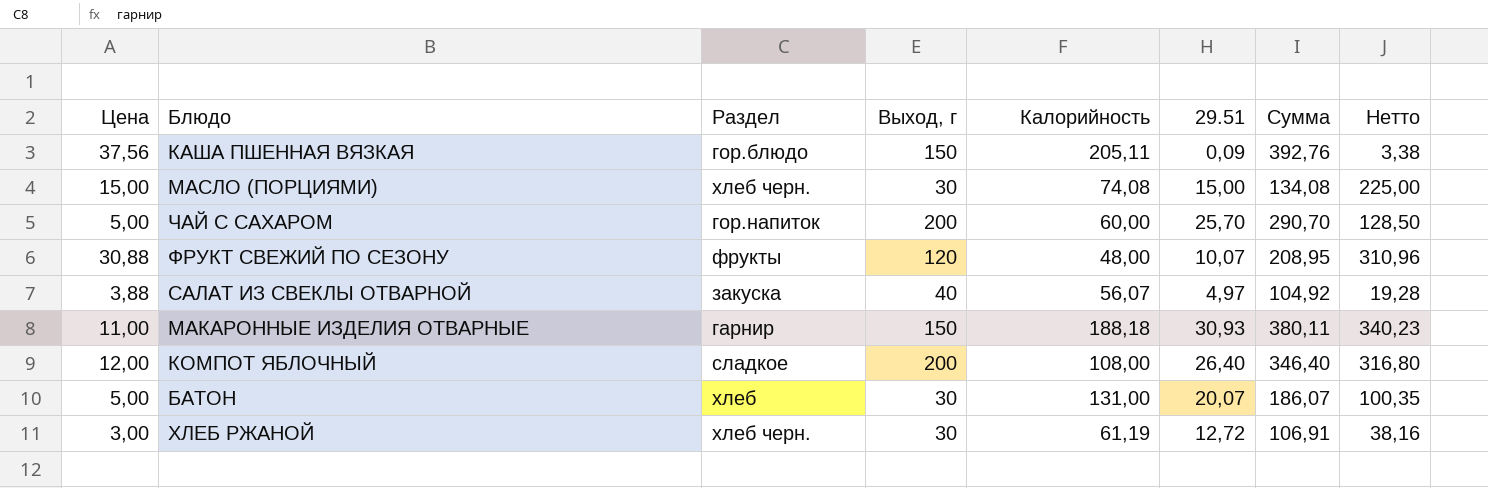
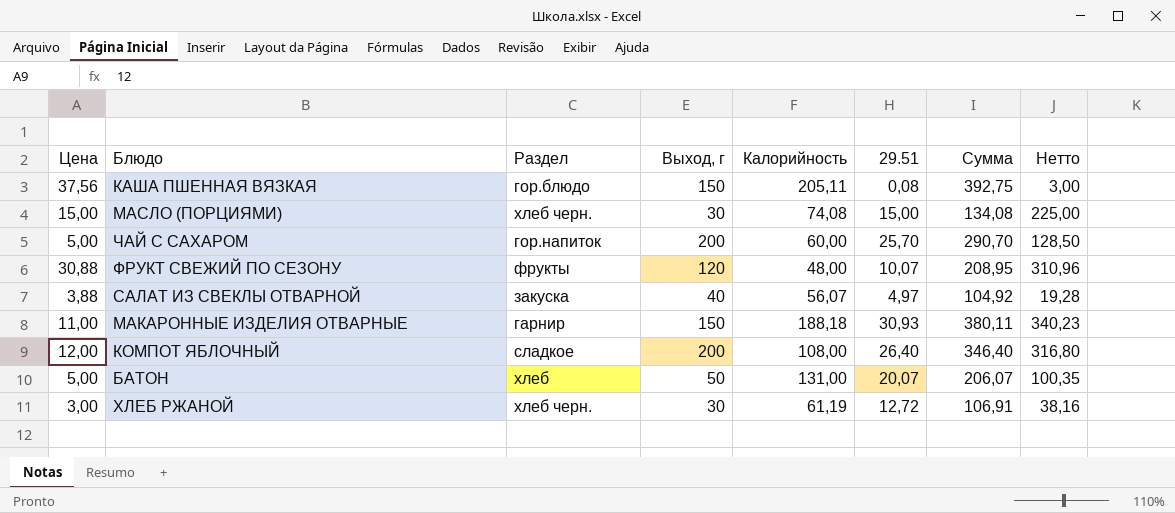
КАША ПШЕННАЯ ВЯЗКАЯ | 29.51: 0,09 -> 0,08
КАША ПШЕННАЯ ВЯЗКАЯ | Сумма: 392,76 -> 392,75
КАША ПШЕННАЯ ВЯЗКАЯ | Нетто: 3,38 -> 3,00
БАТОН | Выход, г: 30 -> 50
БАТОН | Сумма: 186,07 -> 206,07

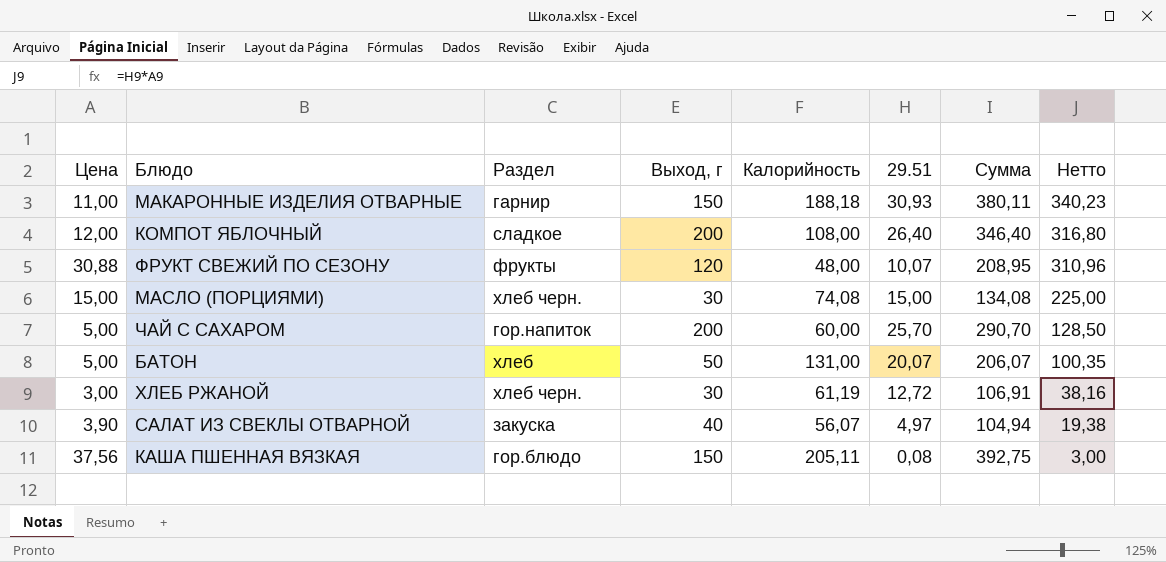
row order: none -> Нетто descending
САЛАТ ИЗ СВЕКЛЫ ОТВАРНОЙ | Цена: 3,88 -> 3,90
САЛАТ ИЗ СВЕКЛЫ ОТВАРНОЙ | Сумма: 104,92 -> 104,94
САЛАТ ИЗ СВЕКЛЫ ОТВАРНОЙ | Нетто: 19,28 -> 19,38

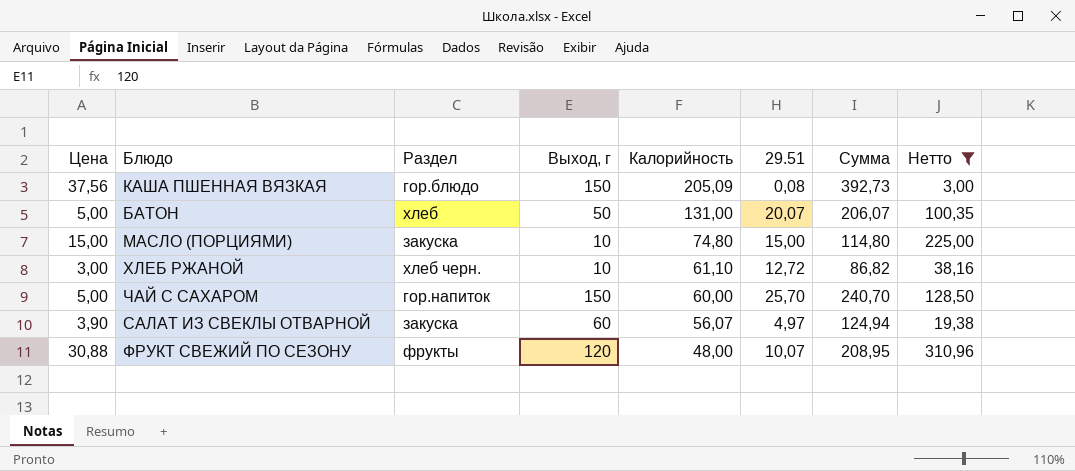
filter: none -> Нетто <= 310,96
row order: Нетто descending -> Калорийность descending
КАША ПШЕННАЯ ВЯЗКАЯ | Калорийность: 205,11 -> 205,09
КАША ПШЕННАЯ ВЯЗКАЯ | Сумма: 392,75 -> 392,73
МАСЛО (ПОРЦИЯМИ) | Раздел: хлеб черн. -> закуска
МАСЛО (ПОРЦИЯМИ) | Выход, г: 30 -> 10
МАСЛО (ПОРЦИЯМИ) | Калорийность: 74,08 -> 74,80
МАСЛО (ПОРЦИЯМИ) | Сумма: 134,08 -> 114,80
ХЛЕБ РЖАНОЙ | Выход, г: 30 -> 10
ХЛЕБ РЖАНОЙ | Калорийность: 61,19 -> 61,10
ХЛЕБ РЖАНОЙ | Сумма: 106,91 -> 86,82
ЧАЙ С САХАРОМ | Выход, г: 200 -> 150
ЧАЙ С САХАРОМ | Сумма: 290,70 -> 240,70
САЛАТ ИЗ СВЕКЛЫ ОТВАРНОЙ | Выход, г: 40 -> 60
САЛАТ ИЗ СВЕКЛЫ ОТВАРНОЙ | Сумма: 104,94 -> 124,94

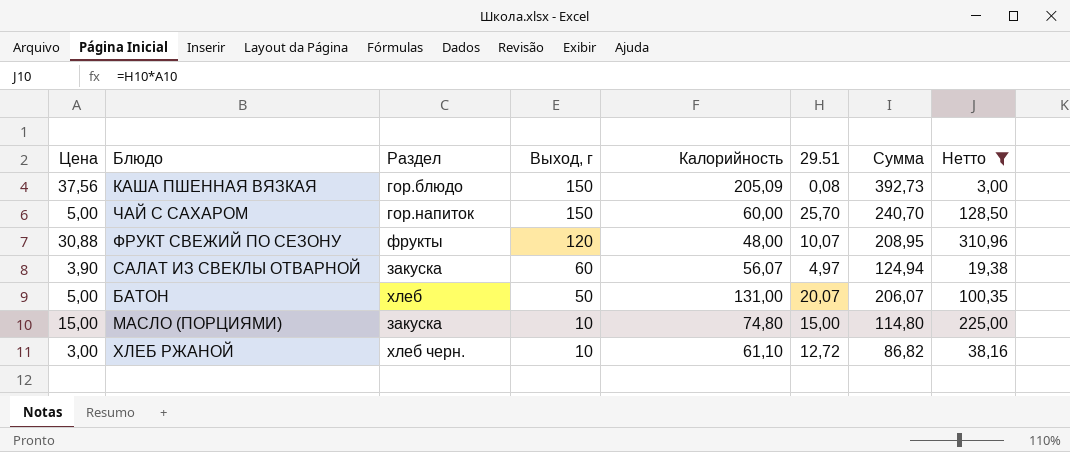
row order: Калорийность descending -> Выход, г descending

